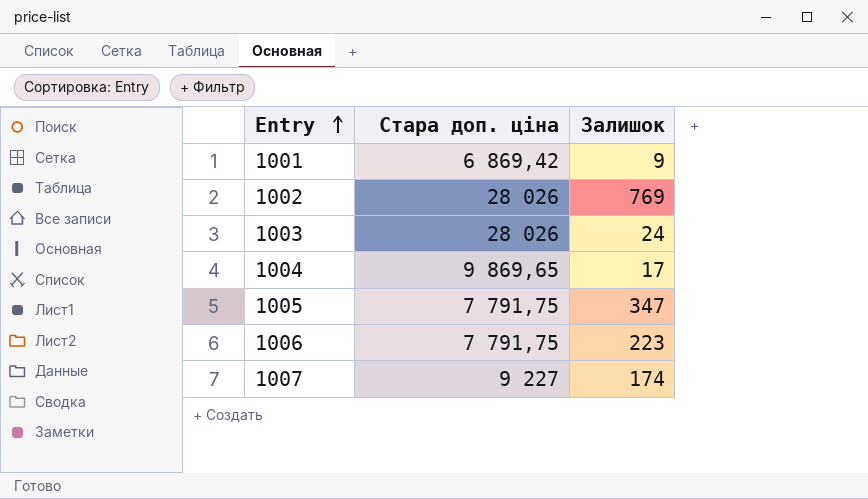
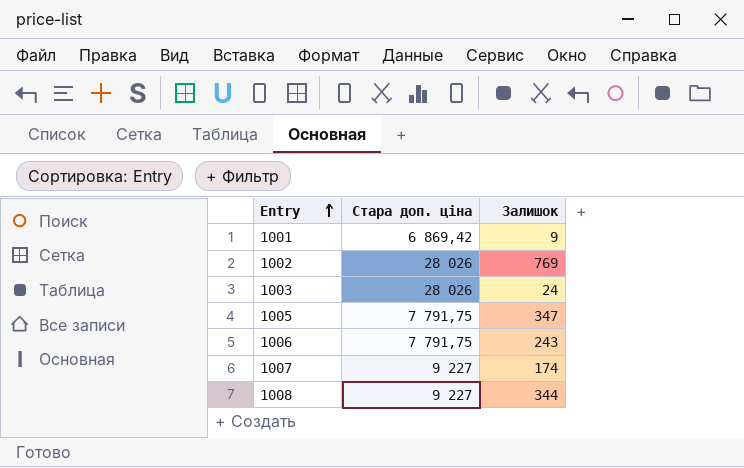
row 1004: 9 869,65 | 17 -> none
1006 | Залишок: 223 -> 243
row 1008: none -> 9 227 | 344

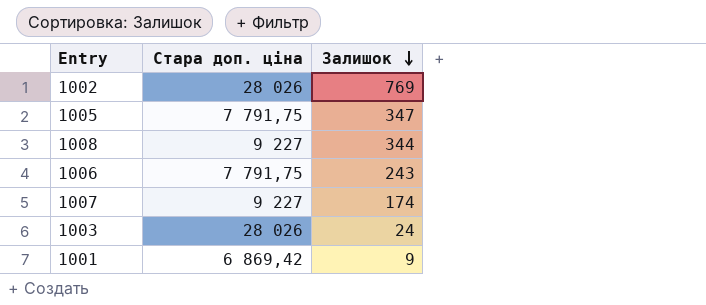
row order: Entry ascending -> Залишок descending

